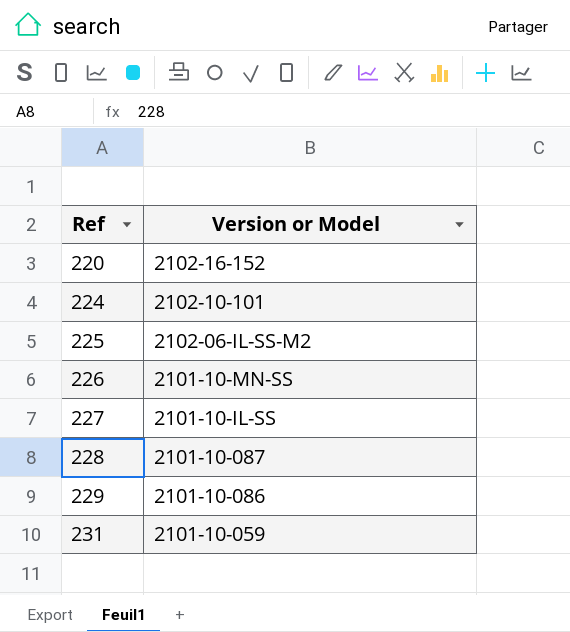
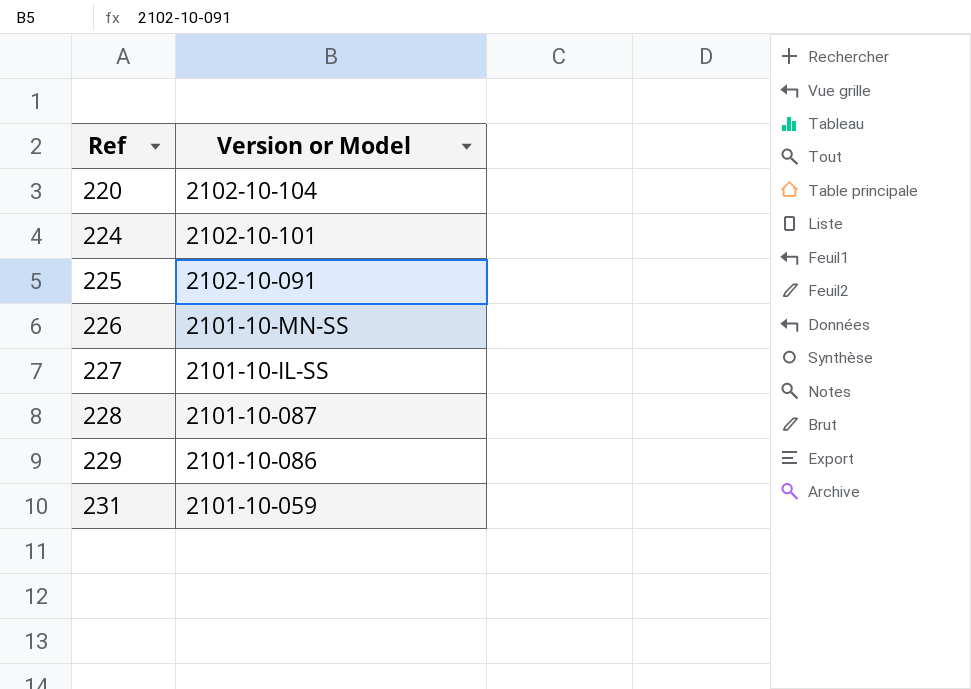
220 | Version or Model: 2102-16-152 -> 2102-10-104
225 | Version or Model: 2102-06-IL-SS-M2 -> 2102-10-091

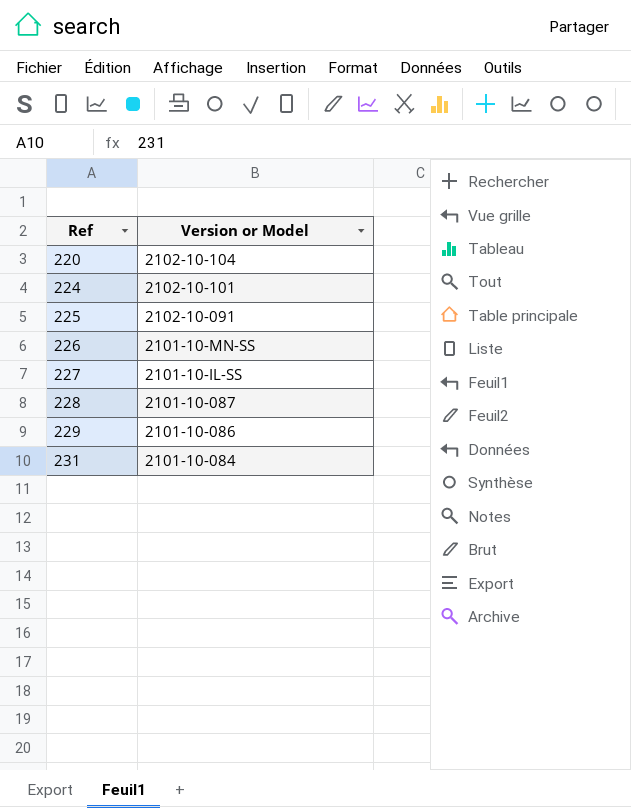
231 | Version or Model: 2101-10-059 -> 2101-10-084

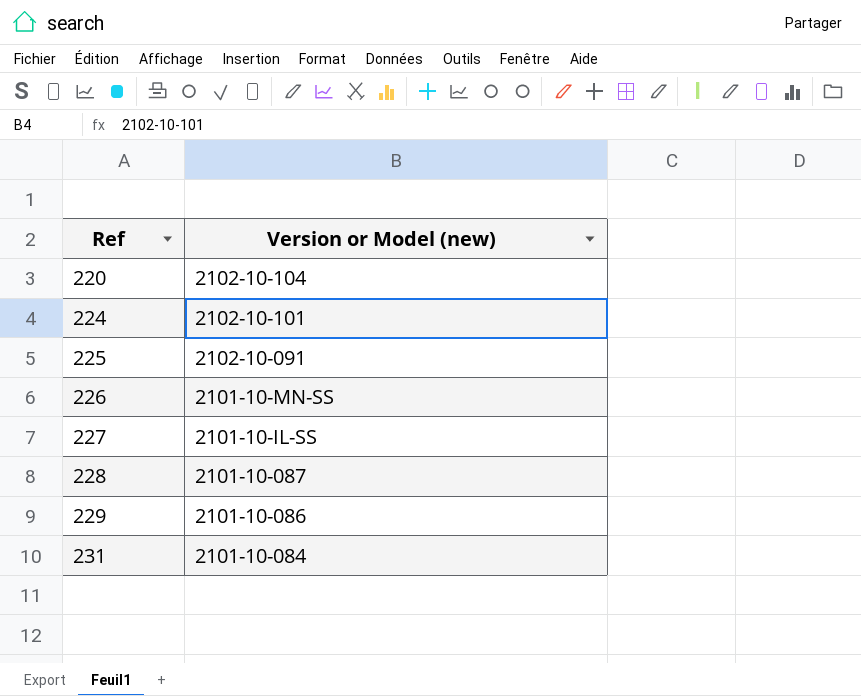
column name: Version or Model -> Version or Model (new)

